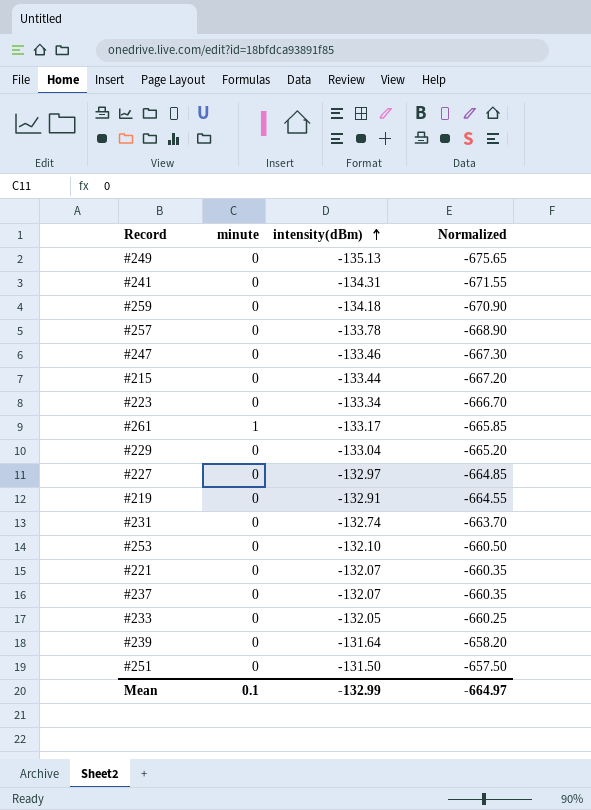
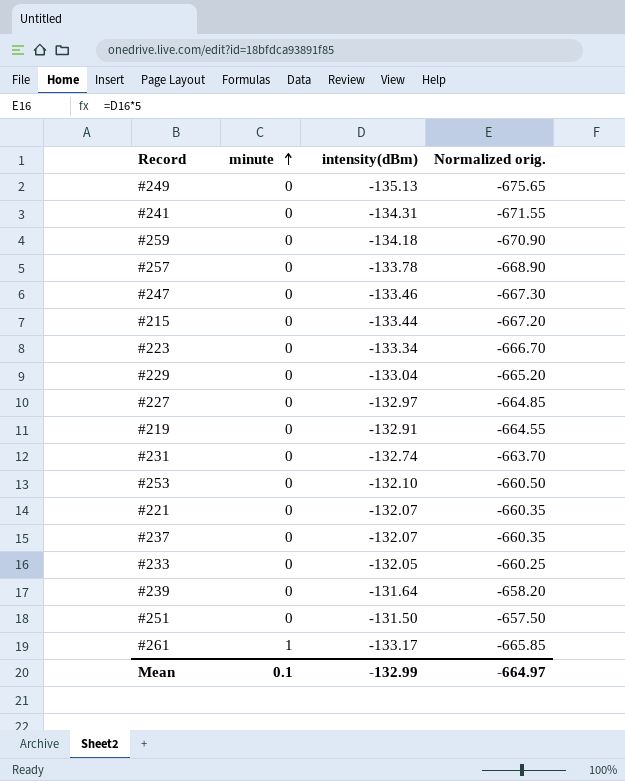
row order: intensity(dBm) ascending -> minute ascending
column name: Normalized -> Normalized orig.

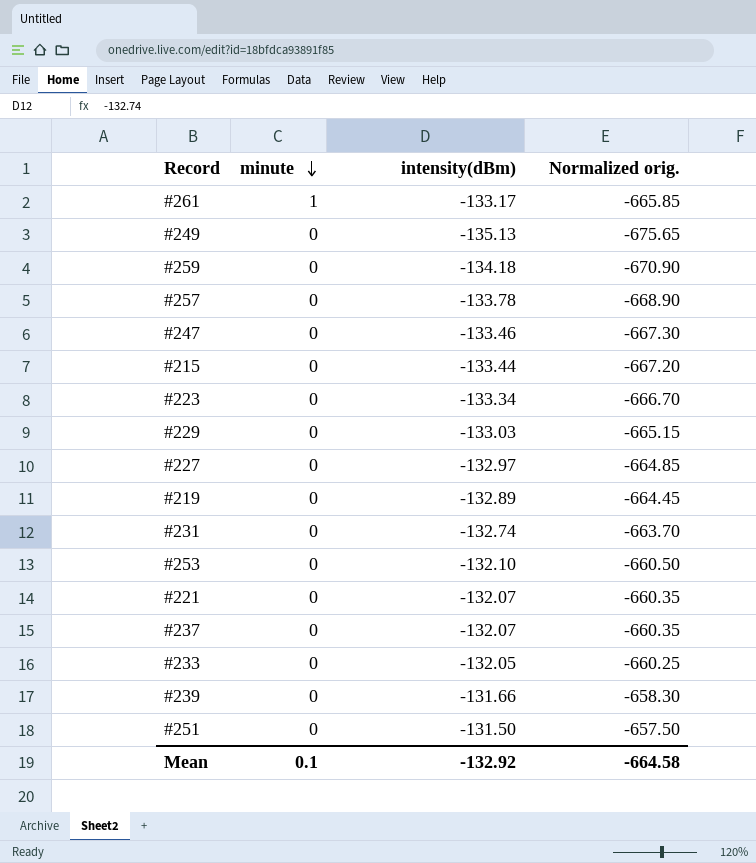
row order: minute ascending -> minute descending
row #241: 0 | -134.31 | -671.55 -> none
#229 | intensity(dBm): -133.04 -> -133.03
#229 | Normalized orig.: -665.20 -> -665.15
#219 | intensity(dBm): -132.91 -> -132.89
#219 | Normalized orig.: -664.55 -> -664.45
#239 | intensity(dBm): -131.64 -> -131.66
#239 | Normalized orig.: -658.20 -> -658.30
Mean | intensity(dBm): -132.99 -> -132.92
Mean | Normalized orig.: -664.97 -> -664.58

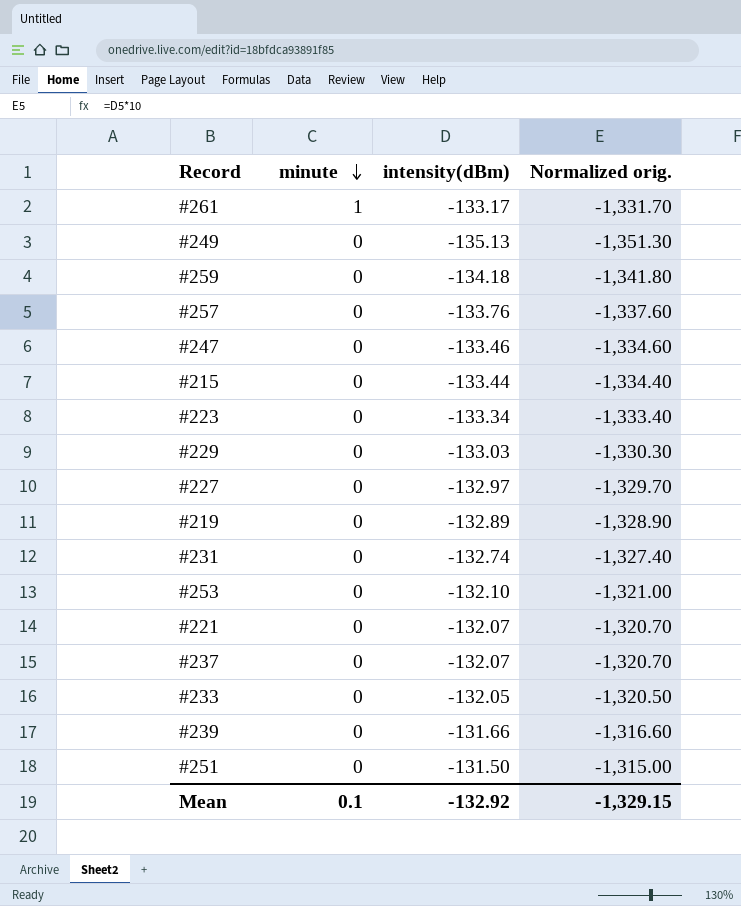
column Normalized orig. | formula: [intensity(dBm)] * 5 -> [intensity(dBm)] * 10
#257 | intensity(dBm): -133.78 -> -133.76
Mean | Normalized orig.: -664.58 -> -1,329.15

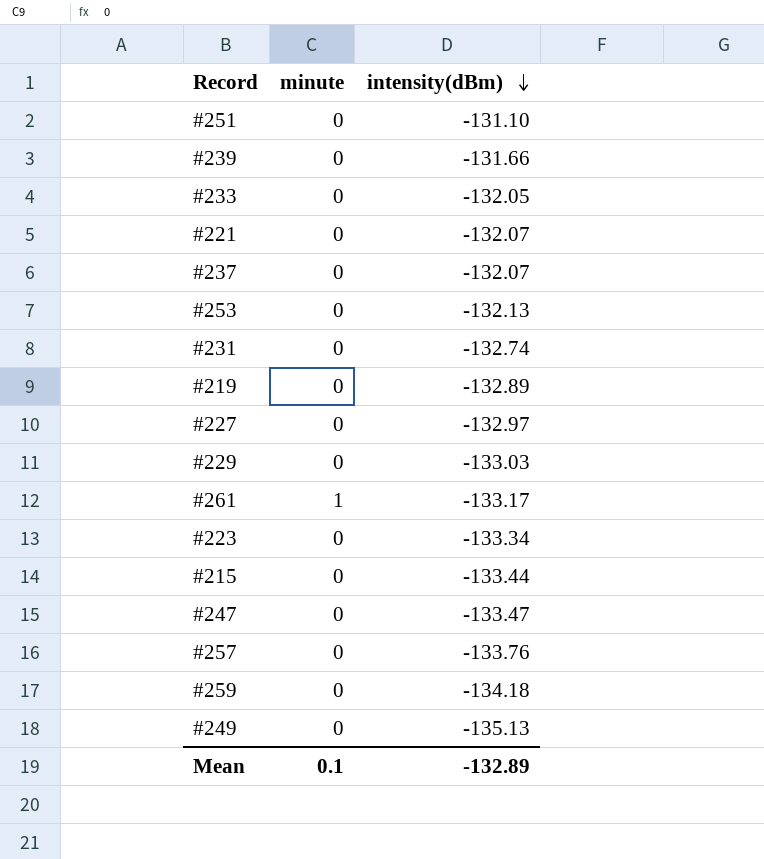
row order: minute descending -> intensity(dBm) descending
column Normalized orig. | formula: [intensity(dBm)] * 10 -> none
#251 | intensity(dBm): -131.50 -> -131.10
#253 | intensity(dBm): -132.10 -> -132.13
#247 | intensity(dBm): -133.46 -> -133.47
Mean | intensity(dBm): -132.92 -> -132.89

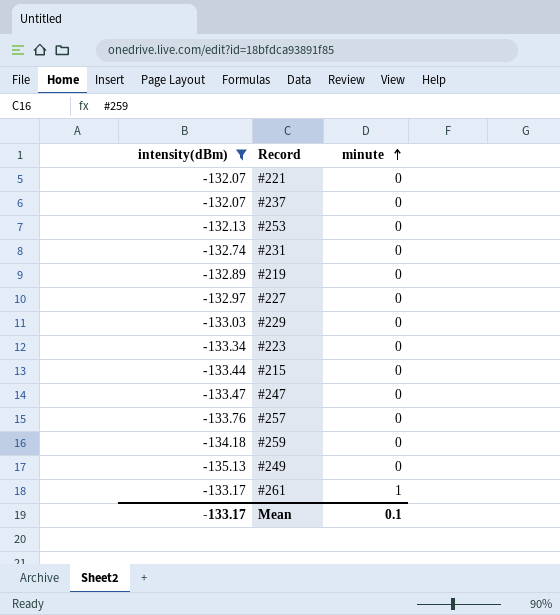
filter: none -> intensity(dBm) <= -132.07
row order: intensity(dBm) descending -> minute ascending
column intensity(dBm) | position: 3 -> 1
Mean | intensity(dBm): -132.89 -> -133.17

